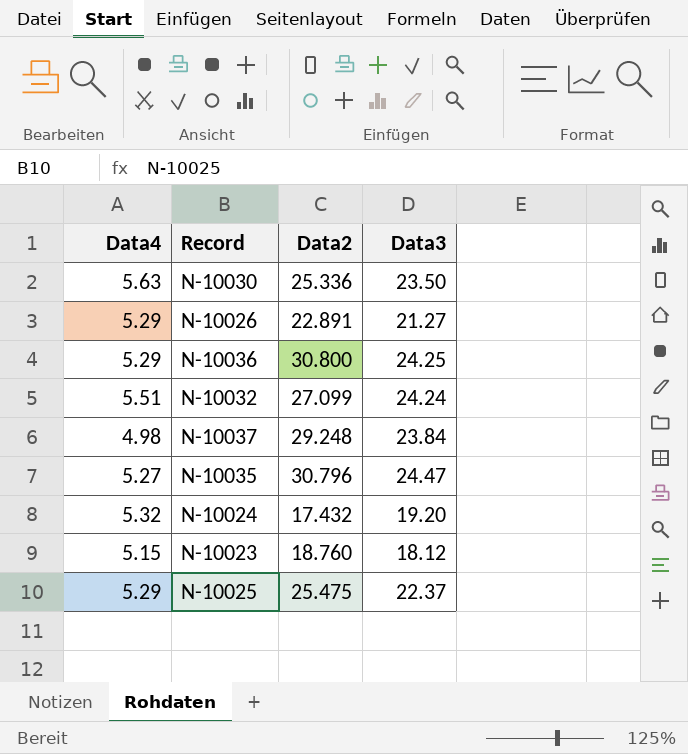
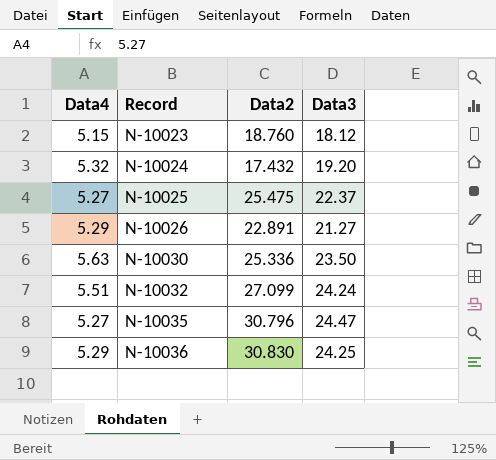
row order: none -> Record ascending
row N-10037: 4.98 | 29.248 | 23.84 -> none
N-10025 | Data4: 5.29 -> 5.27
N-10036 | Data2: 30.800 -> 30.830

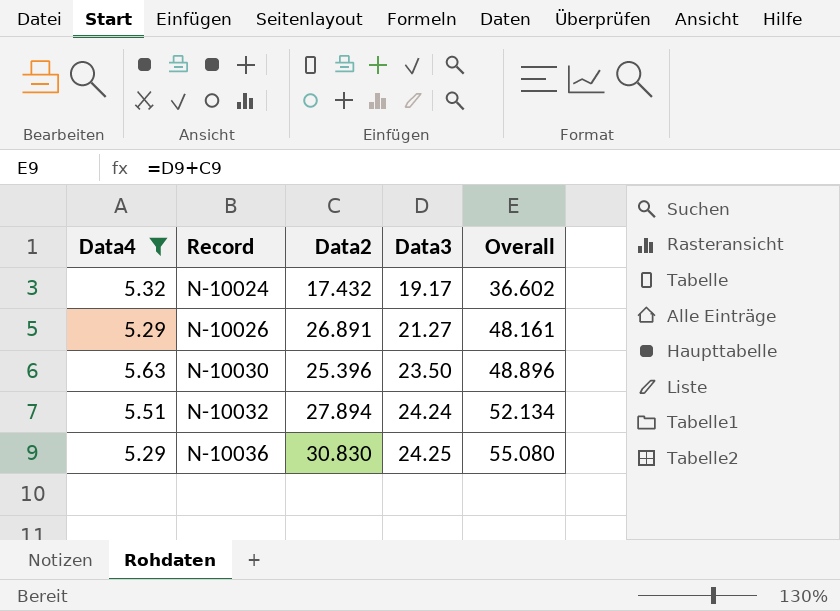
filter: none -> Data4 >= 5.29
column Overall | formula: none -> [Data2] + [Data3]
N-10024 | Data3: 19.20 -> 19.17
N-10026 | Data2: 22.891 -> 26.891
N-10030 | Data2: 25.336 -> 25.396
N-10032 | Data2: 27.099 -> 27.894

